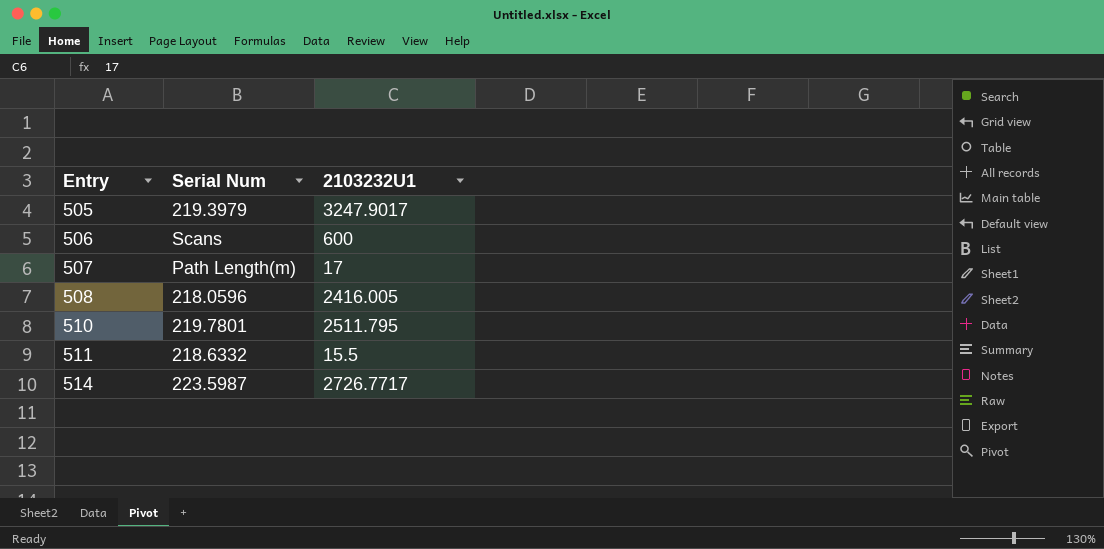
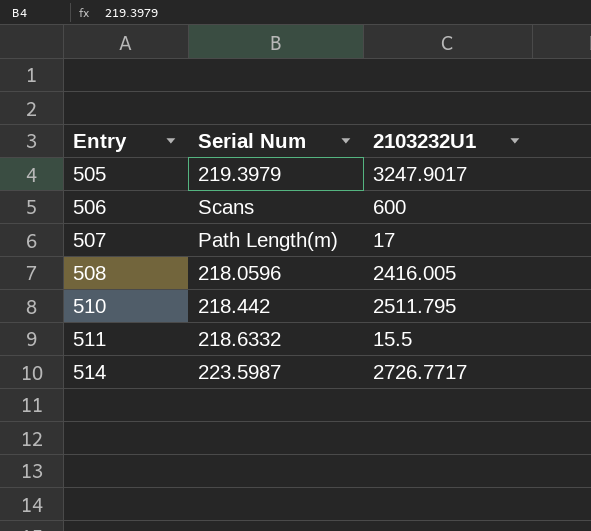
510 | Serial Num: 219.7801 -> 218.442

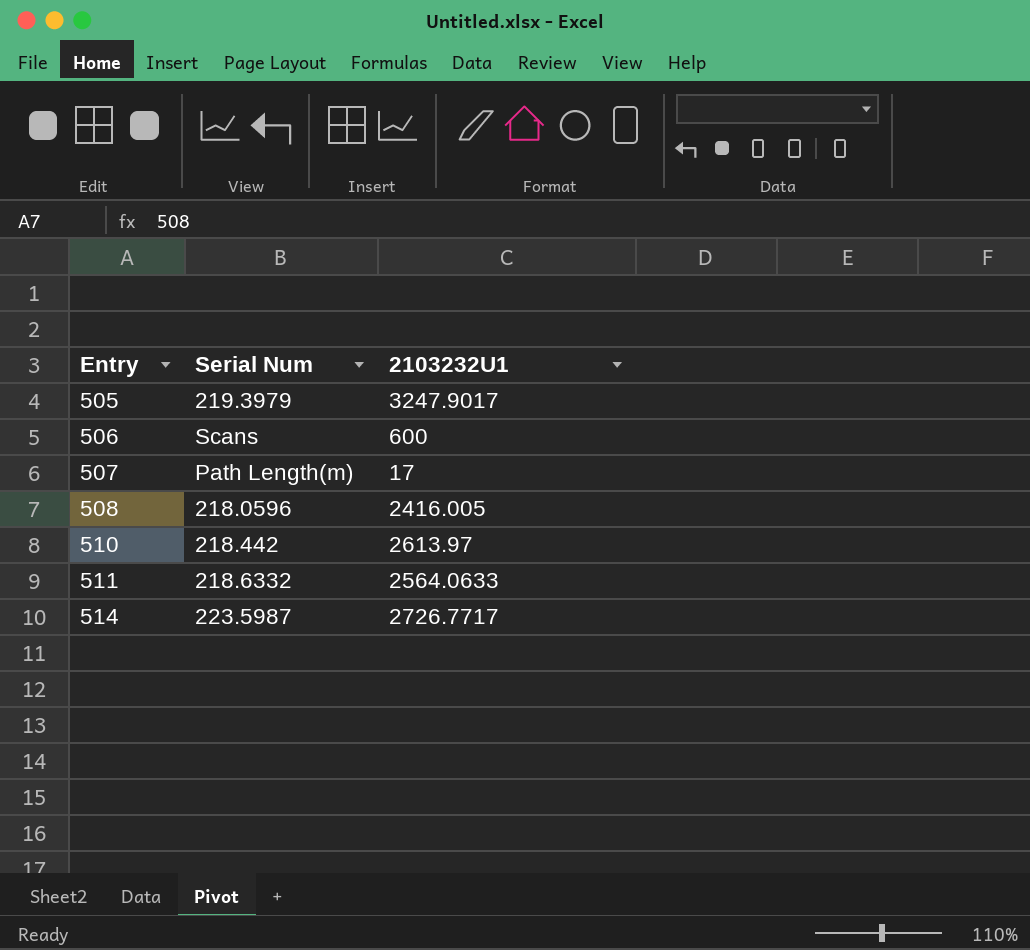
510 | 2103232U1: 2511.795 -> 2613.97
511 | 2103232U1: 15.5 -> 2564.0633

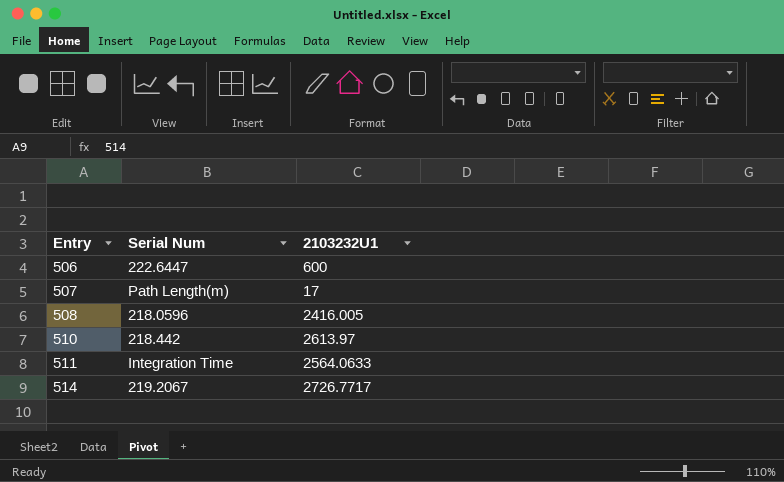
row 505: 219.3979 | 3247.9017 -> none
506 | Serial Num: Scans -> 222.6447
511 | Serial Num: 218.6332 -> Integration Time
514 | Serial Num: 223.5987 -> 219.2067

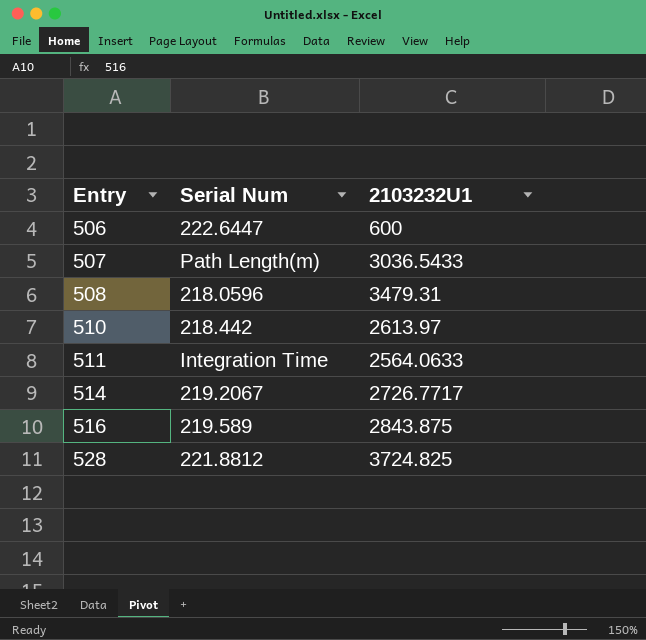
507 | 2103232U1: 17 -> 3036.5433
508 | 2103232U1: 2416.005 -> 3479.31
row 516: none -> 219.589 | 2843.875
row 528: none -> 221.8812 | 3724.825

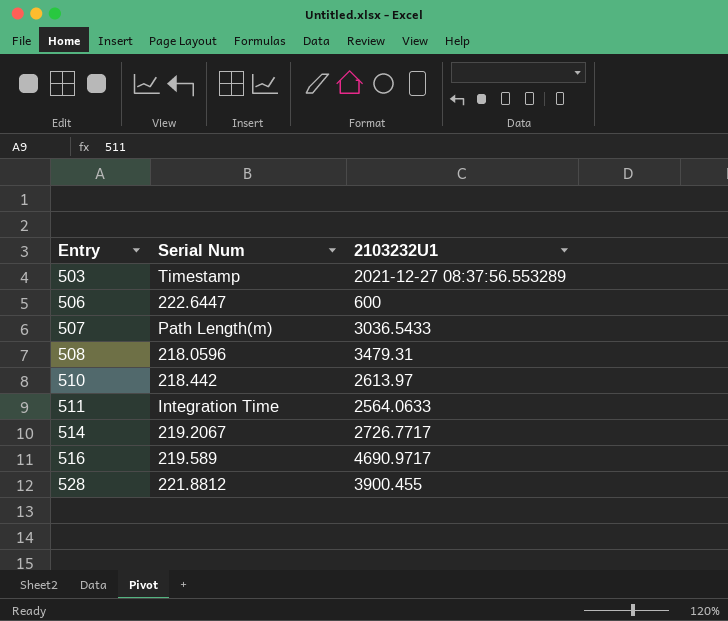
row 503: none -> Timestamp | 2021-12-27 08:37:56.553289
516 | 2103232U1: 2843.875 -> 4690.9717
528 | 2103232U1: 3724.825 -> 3900.455

